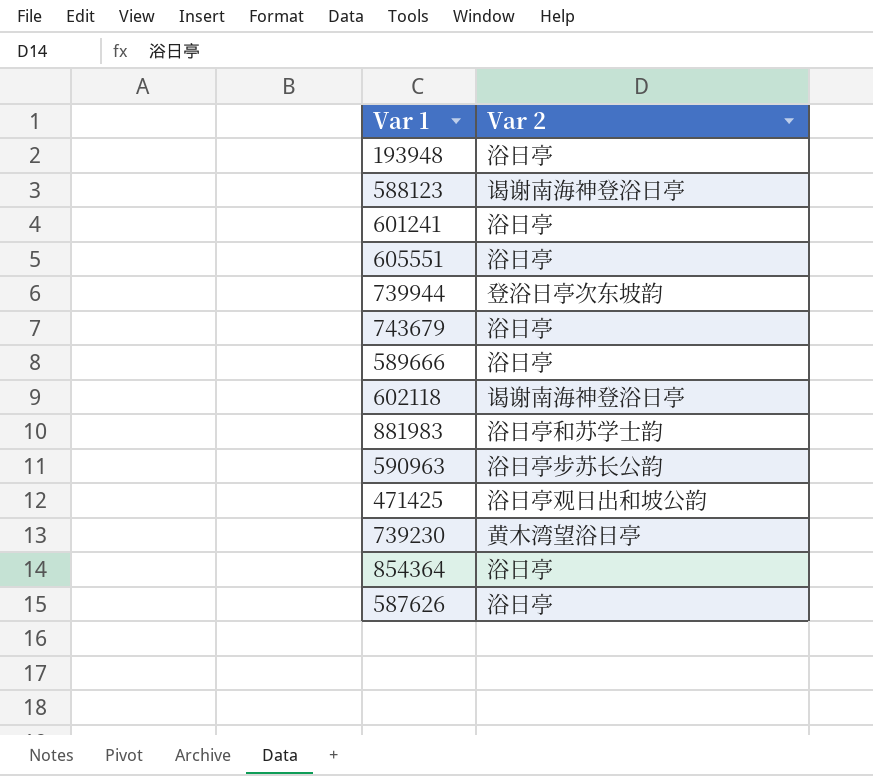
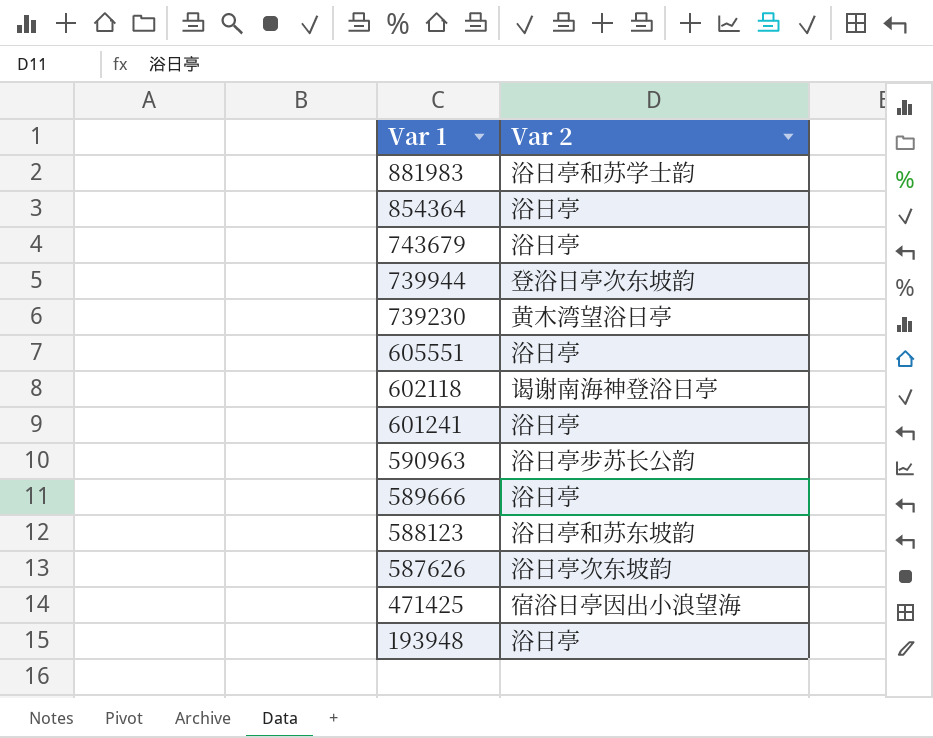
row order: none -> Var 1 descending
588123 | Var 2: 谒谢南海神登浴日亭 -> 浴日亭和苏东坡韵
587626 | Var 2: 浴日亭 -> 浴日亭次东坡韵
471425 | Var 2: 浴日亭观日出和坡公韵 -> 宿浴日亭因出小浪望海

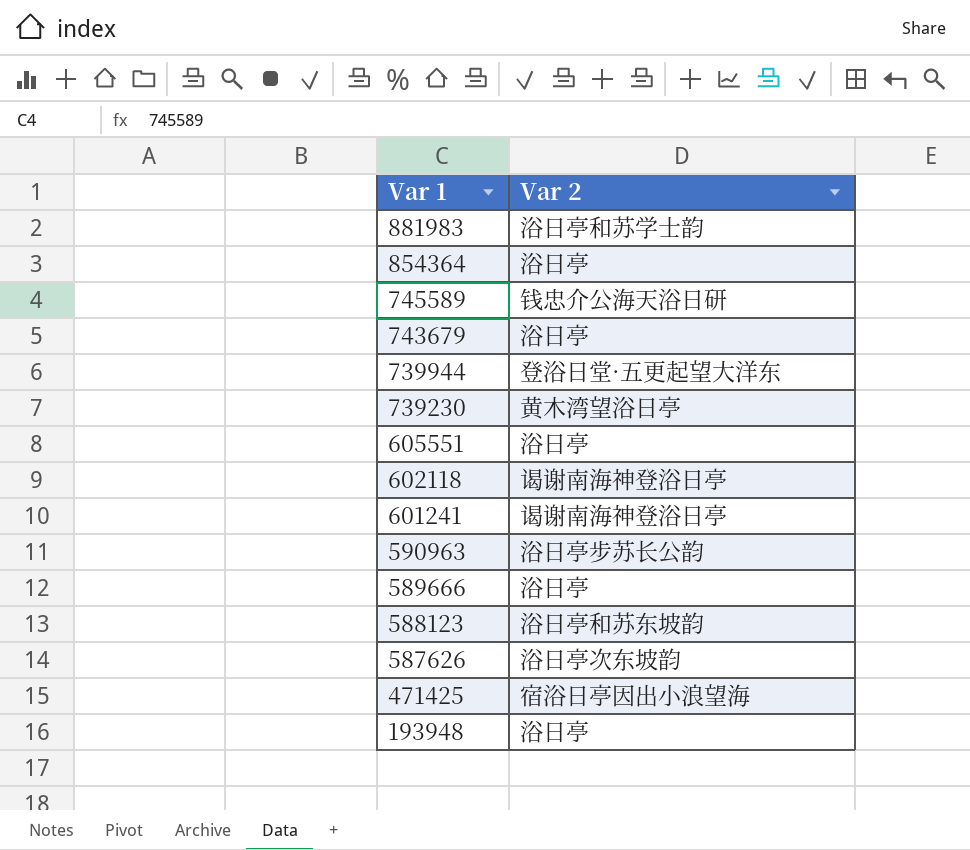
row 745589: none -> 钱忠介公海天浴日研
739944 | Var 2: 登浴日亭次东坡韵 -> 登浴日堂·五更起望大洋东
601241 | Var 2: 浴日亭 -> 谒谢南海神登浴日亭

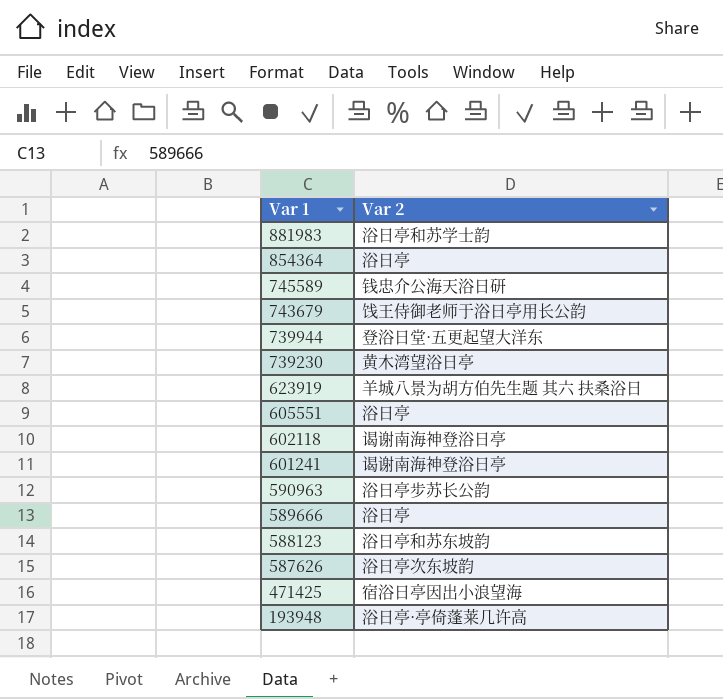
743679 | Var 2: 浴日亭 -> 饯王侍御老师于浴日亭用长公韵
row 623919: none -> 羊城八景为胡方伯先生题 其六 扶桑浴日
193948 | Var 2: 浴日亭 -> 浴日亭·亭倚蓬莱几许高

